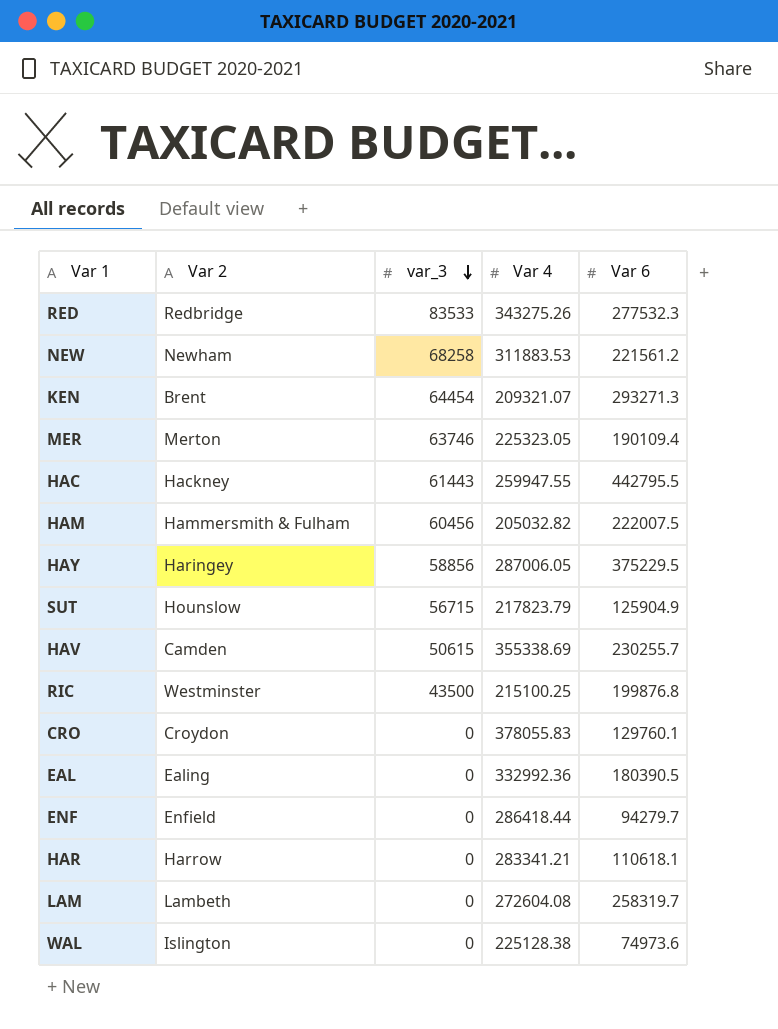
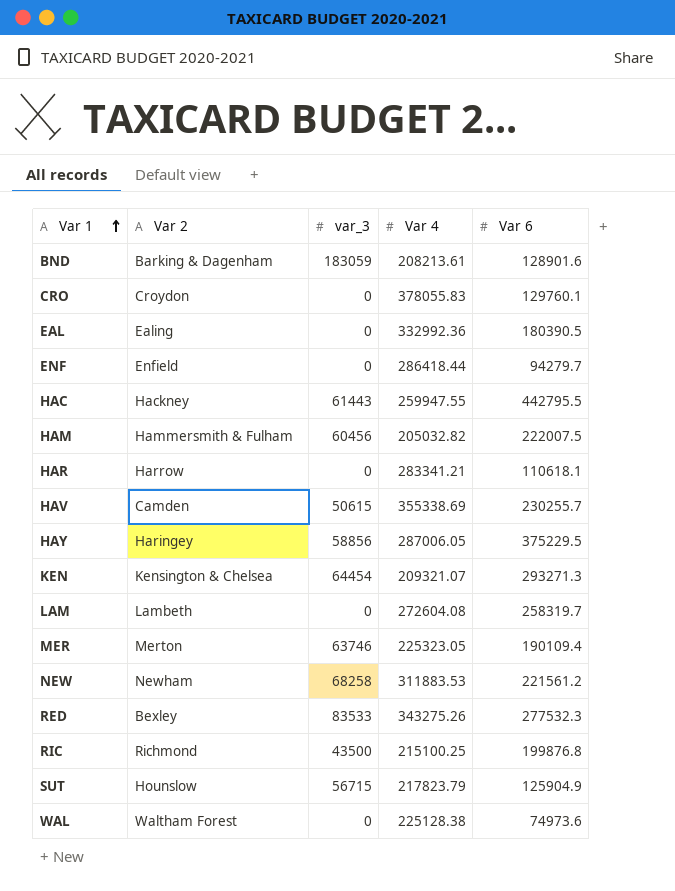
row order: var_3 descending -> Var 1 ascending
row BND: none -> Barking & Dagenham | 183059 | 208213.61 | 128901.6
KEN | Var 2: Brent -> Kensington & Chelsea
RED | Var 2: Redbridge -> Bexley
RIC | Var 2: Westminster -> Richmond
WAL | Var 2: Islington -> Waltham Forest

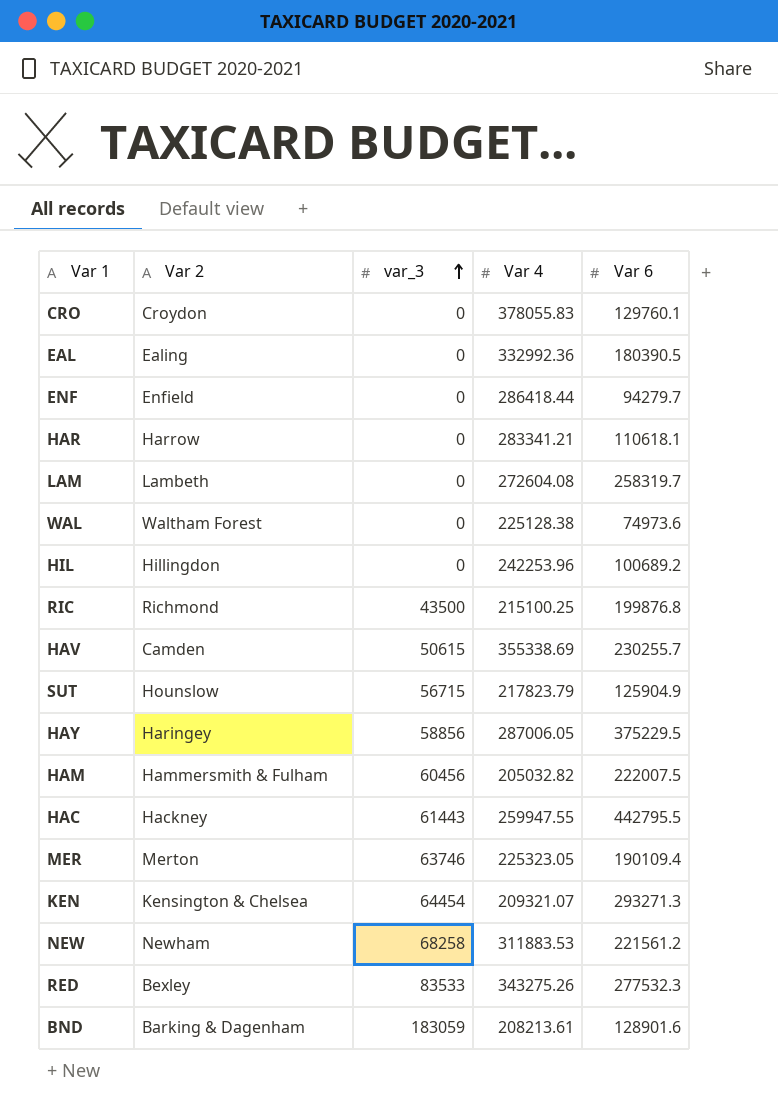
row order: Var 1 ascending -> var_3 ascending
row HIL: none -> Hillingdon | 0 | 242253.96 | 100689.2

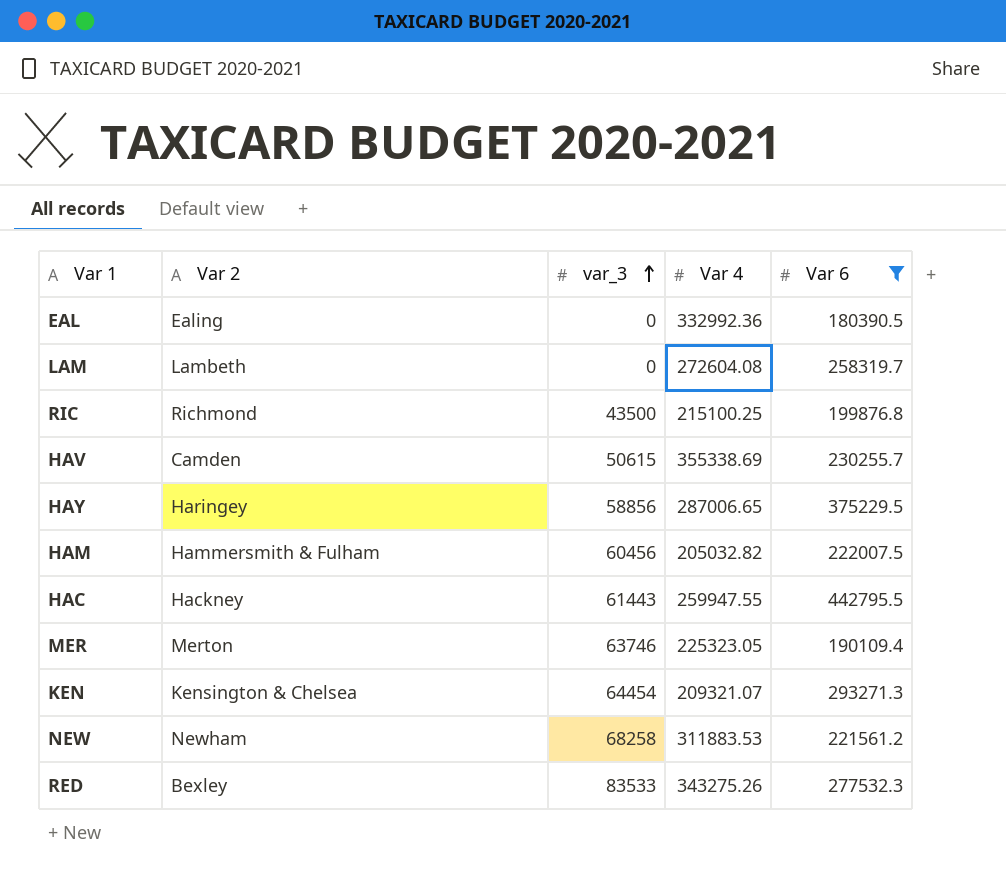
filter: none -> Var 6 >= 180390.5
HAY | Var 4: 287006.05 -> 287006.65

